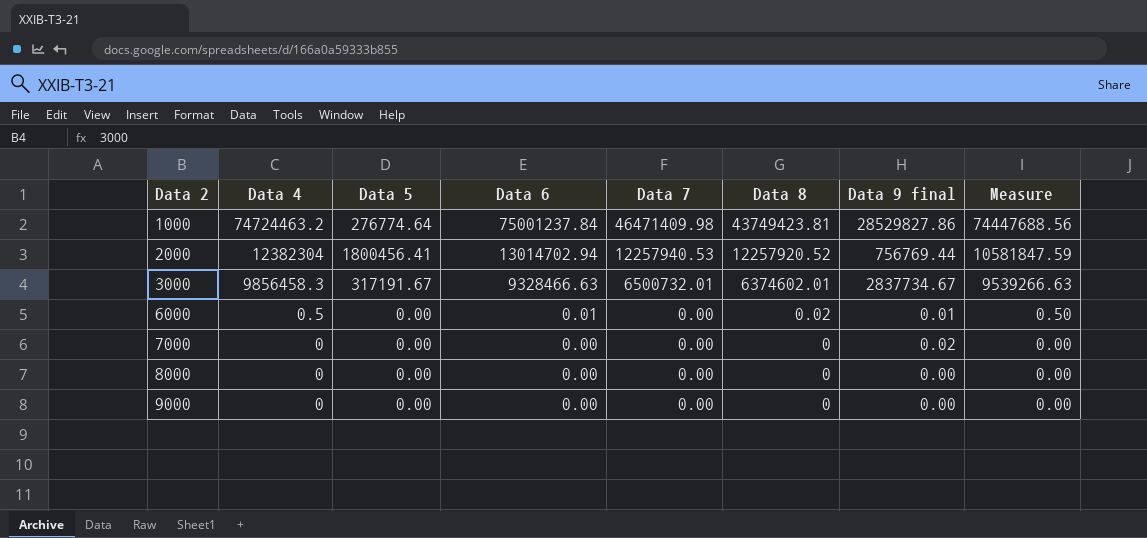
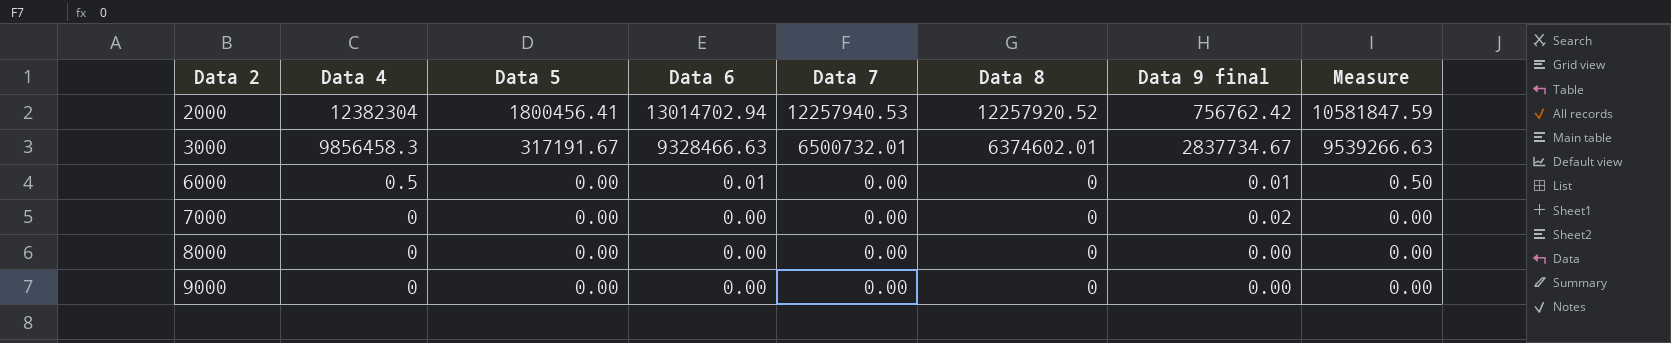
row 1000: 74724463.2 | 276774.64 | 75001237.84 | 46471409.98 | 43749423.81 | 28529827.86 | 74447688.56 -> none
2000 | Data 9 final: 756769.44 -> 756762.42
6000 | Data 8: 0.02 -> 0

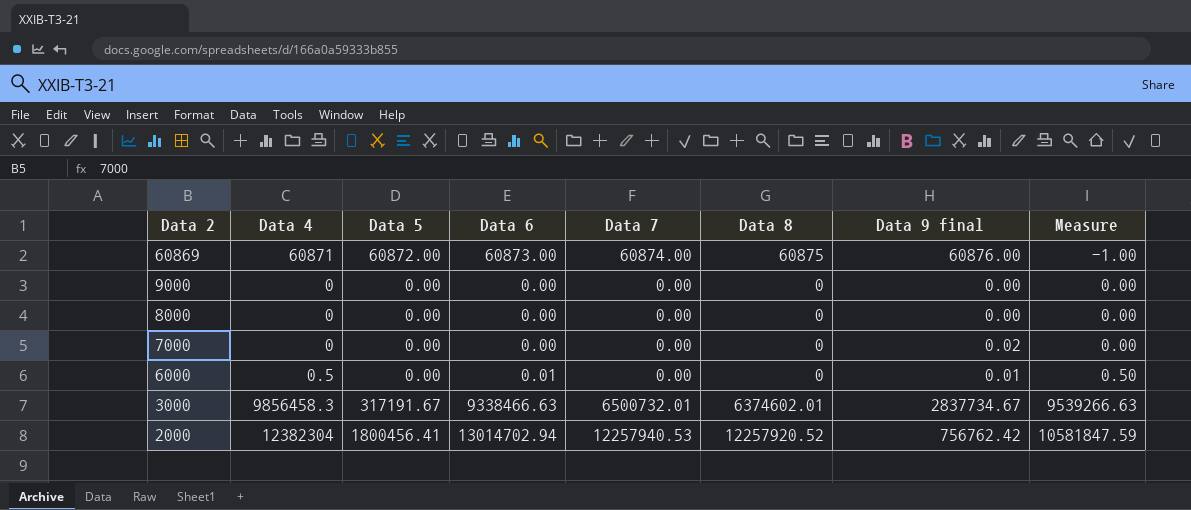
row order: Data 2 ascending -> Data 2 descending
row 60869: none -> 60871 | 60872.00 | 60873.00 | 60874.00 | 60875 | 60876.00 | -1.00
3000 | Data 6: 9328466.63 -> 9338466.63

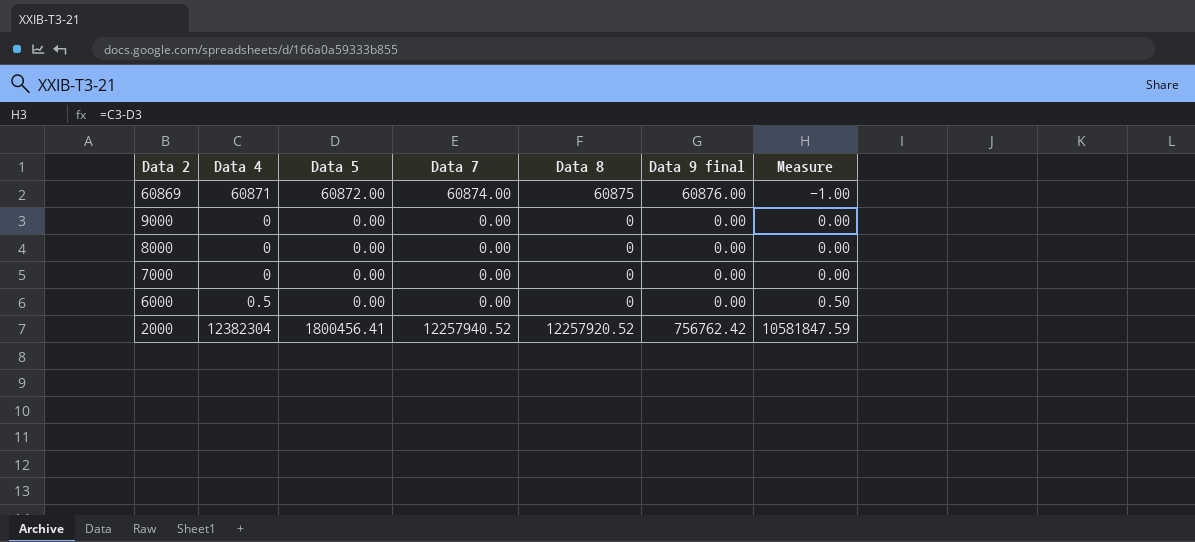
column Data 6 | position: 4 -> none
row 3000: 9856458.3 | 317191.67 | 9338466.63 | 6500732.01 | 6374602.01 | 2837734.67 | 9539266.63 -> none
7000 | Data 9 final: 0.02 -> 0.00
6000 | Data 9 final: 0.01 -> 0.00
2000 | Data 7: 12257940.53 -> 12257940.52

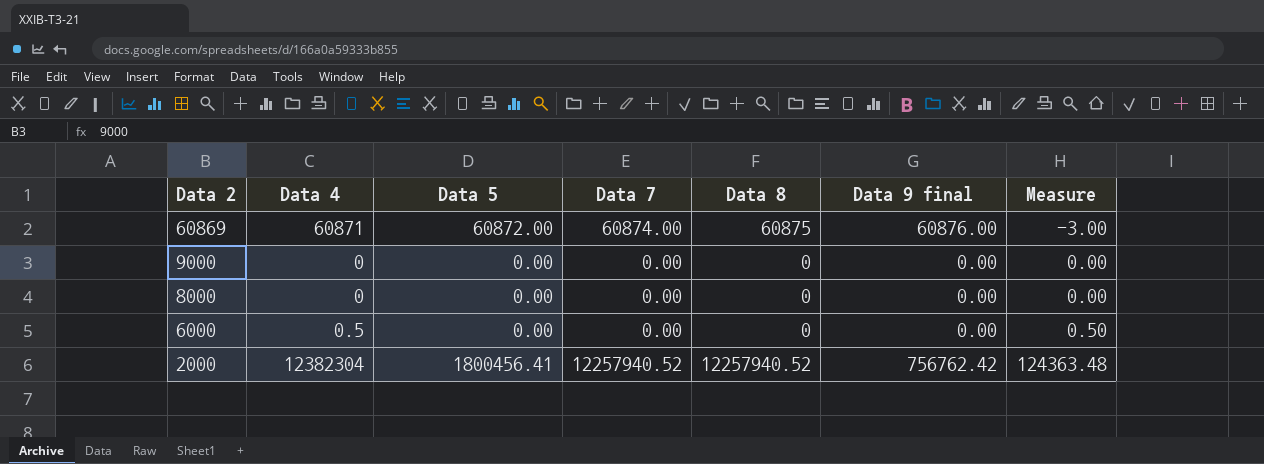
column Measure | formula: [Data 4] - [Data 5] -> [Data 4] - [Data 7]
row 7000: 0 | 0.00 | 0.00 | 0 | 0.00 | 0.00 -> none
2000 | Data 8: 12257920.52 -> 12257940.52

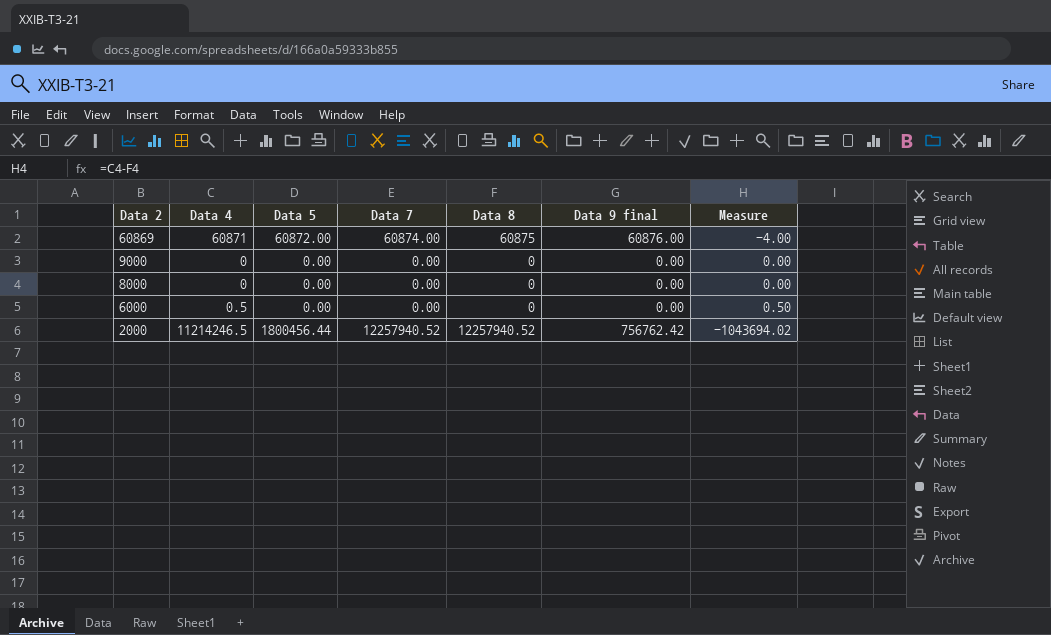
column Measure | formula: [Data 4] - [Data 7] -> [Data 4] - [Data 8]
2000 | Data 4: 12382304 -> 11214246.5
2000 | Data 5: 1800456.41 -> 1800456.44

